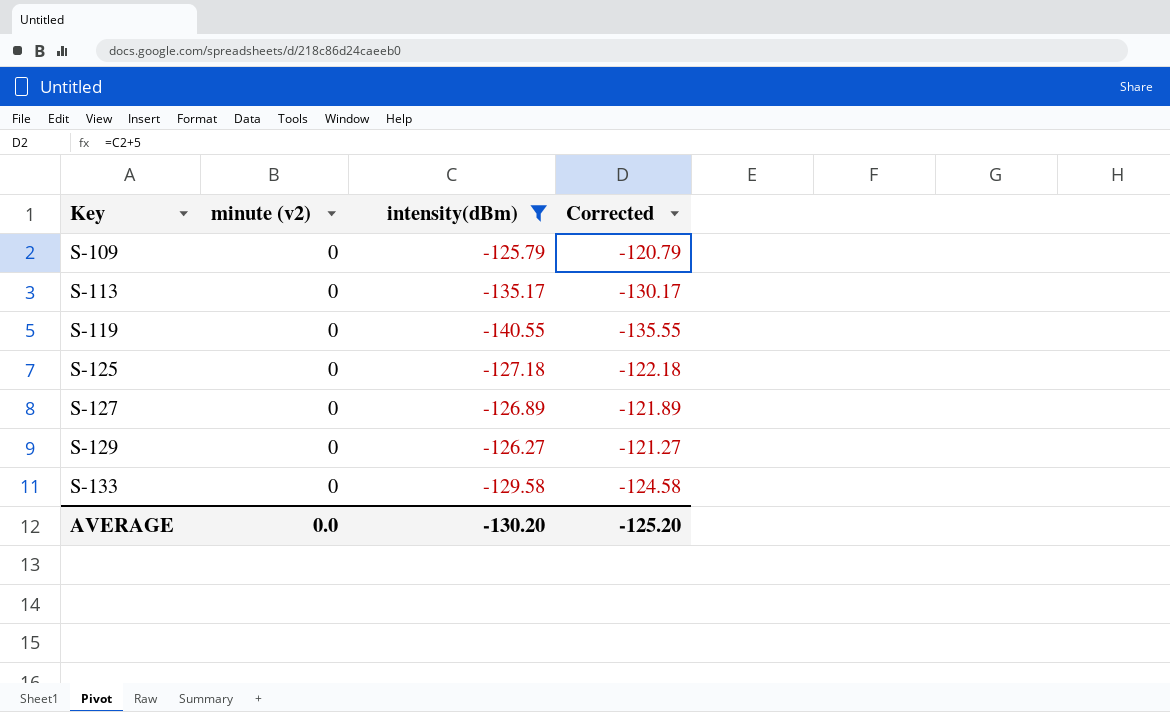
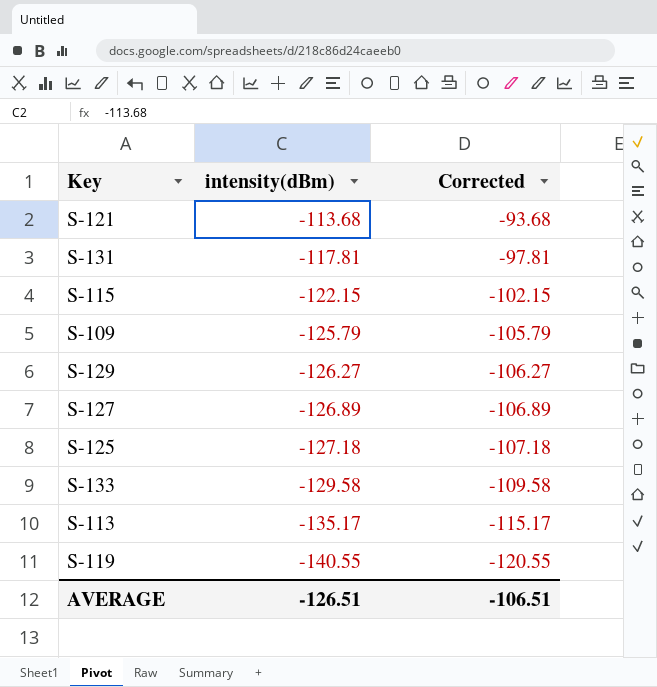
filter: intensity(dBm) <= -125.79 -> none
row order: Key ascending -> intensity(dBm) descending
column minute (v2) | position: 2 -> none
column Corrected | formula: [intensity(dBm)] + 5 -> [intensity(dBm)] + 20
AVERAGE | intensity(dBm): -130.20 -> -126.51
AVERAGE | Corrected: -125.20 -> -106.51

